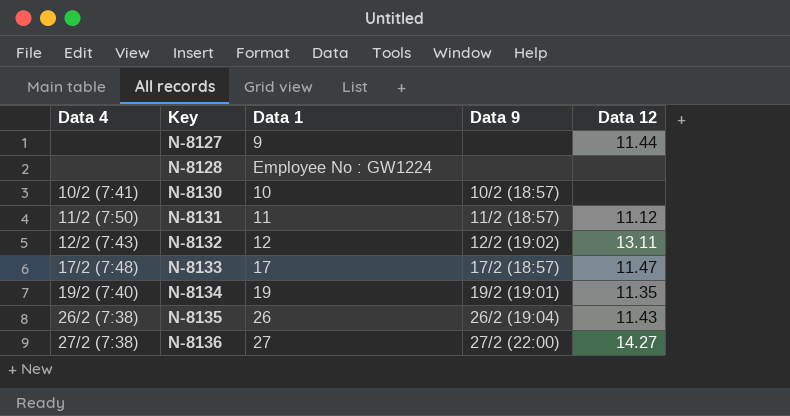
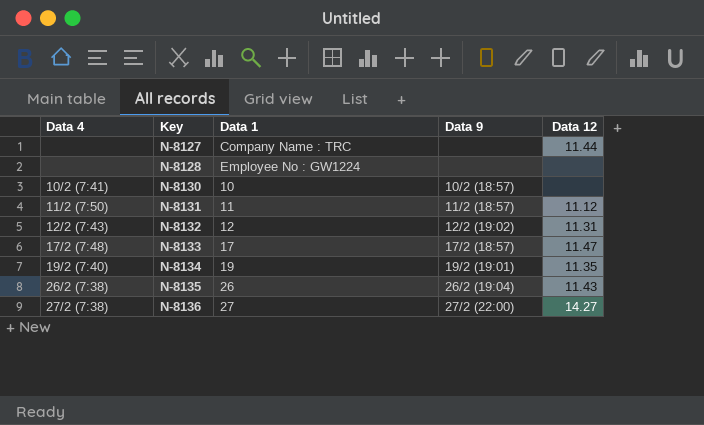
N-8127 | Data 1: 9 -> Company Name : TRC
N-8132 | Data 12: 13.11 -> 11.31

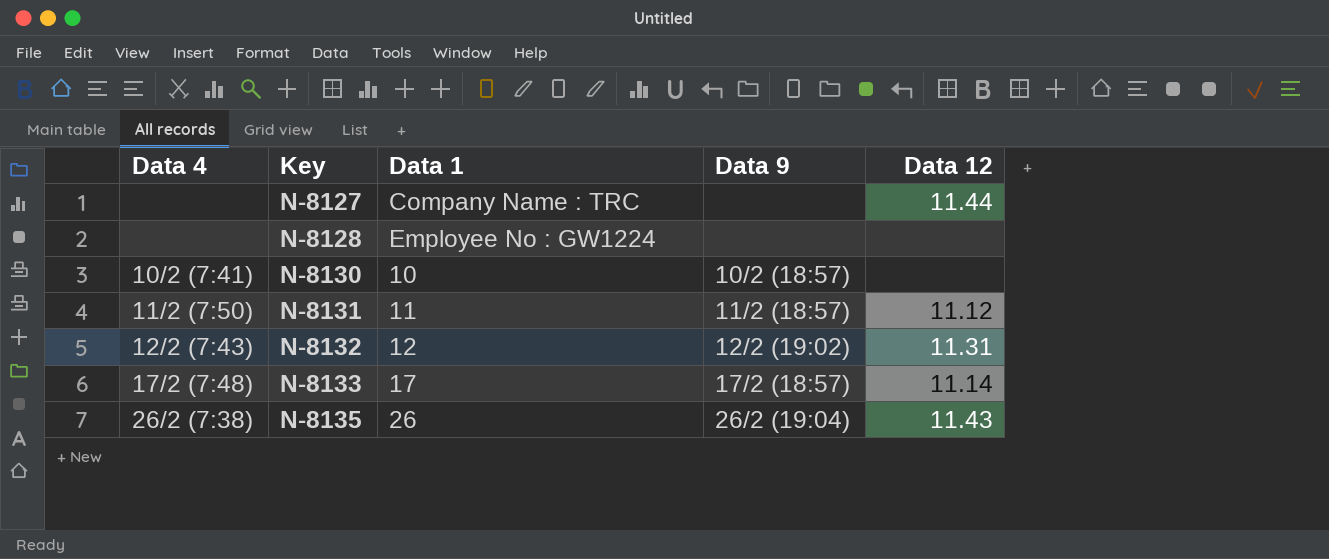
row N-8134: 19/2 (7:40) | 19 | 19/2 (19:01) | 11.35 -> none
row N-8136: 27/2 (7:38) | 27 | 27/2 (22:00) | 14.27 -> none
N-8133 | Data 12: 11.47 -> 11.14

